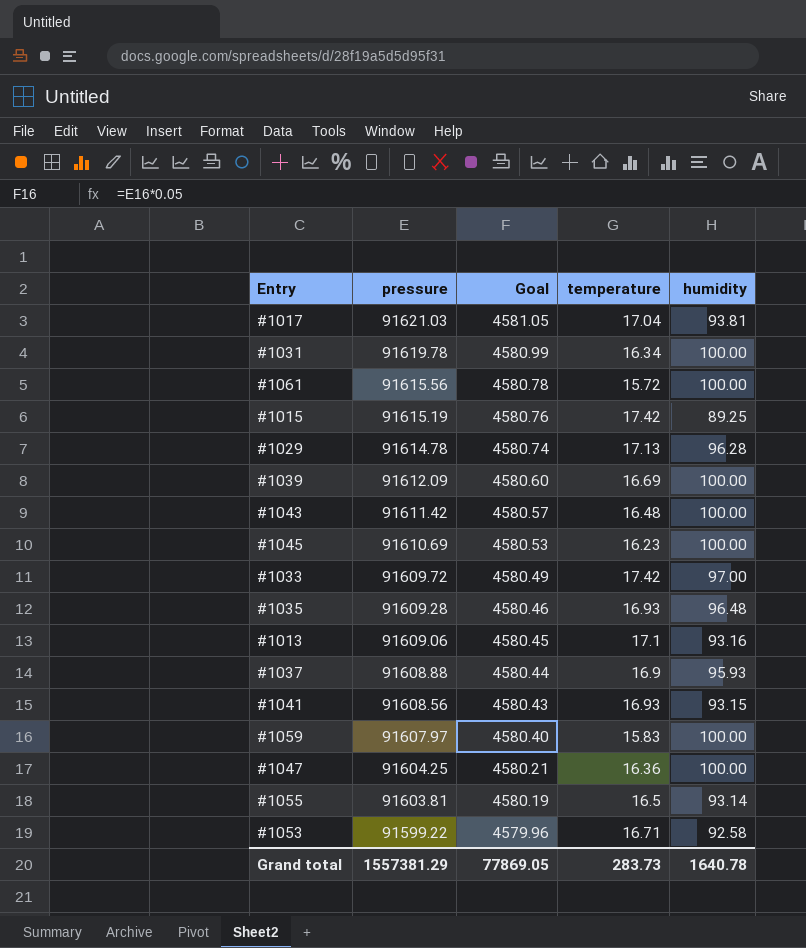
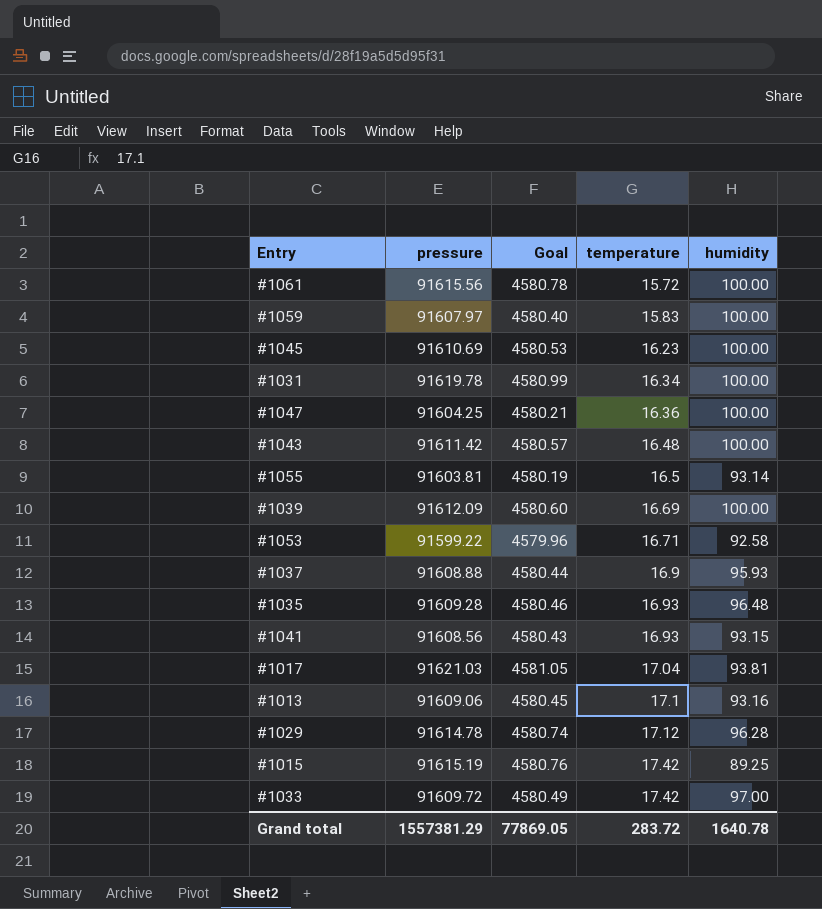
row order: pressure descending -> temperature ascending
#1029 | temperature: 17.13 -> 17.12
Grand total | temperature: 283.73 -> 283.72

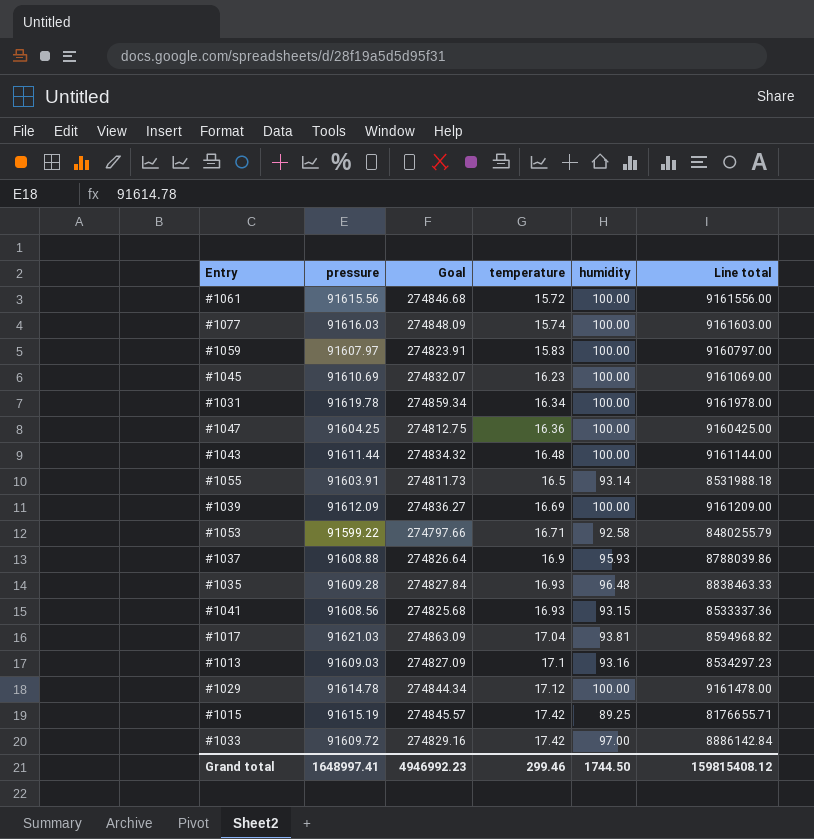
column Goal | formula: [pressure] * 0.05 -> [pressure] * 3
column Line total | formula: none -> [pressure] * [humidity]
row #1077: none -> 91616.03 | 274848.09 | 15.74 | 100.00 | 9161603.00
#1043 | pressure: 91611.42 -> 91611.44
#1055 | pressure: 91603.81 -> 91603.91
#1013 | pressure: 91609.06 -> 91609.03
#1029 | humidity: 96.28 -> 100.00
Grand total | pressure: 1557381.29 -> 1648997.41
Grand total | Goal: 77869.05 -> 4946992.23
Grand total | temperature: 283.72 -> 299.46
Grand total | humidity: 1640.78 -> 1744.50

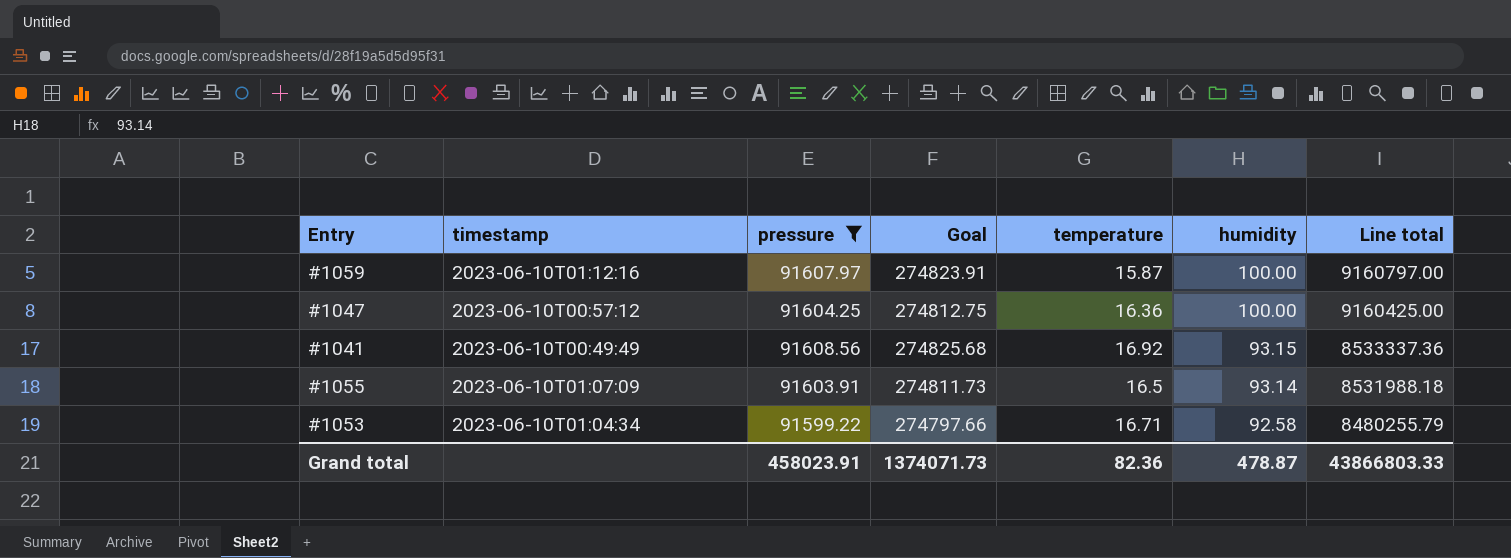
filter: none -> pressure <= 91608.56
row order: temperature ascending -> humidity descending
column timestamp | position: none -> 2
#1059 | temperature: 15.83 -> 15.87
#1041 | temperature: 16.93 -> 16.92
Grand total | pressure: 1648997.41 -> 458023.91
Grand total | Goal: 4946992.23 -> 1374071.73
Grand total | temperature: 299.46 -> 82.36
Grand total | humidity: 1744.50 -> 478.87
Grand total | Line total: 159815408.12 -> 43866803.33

